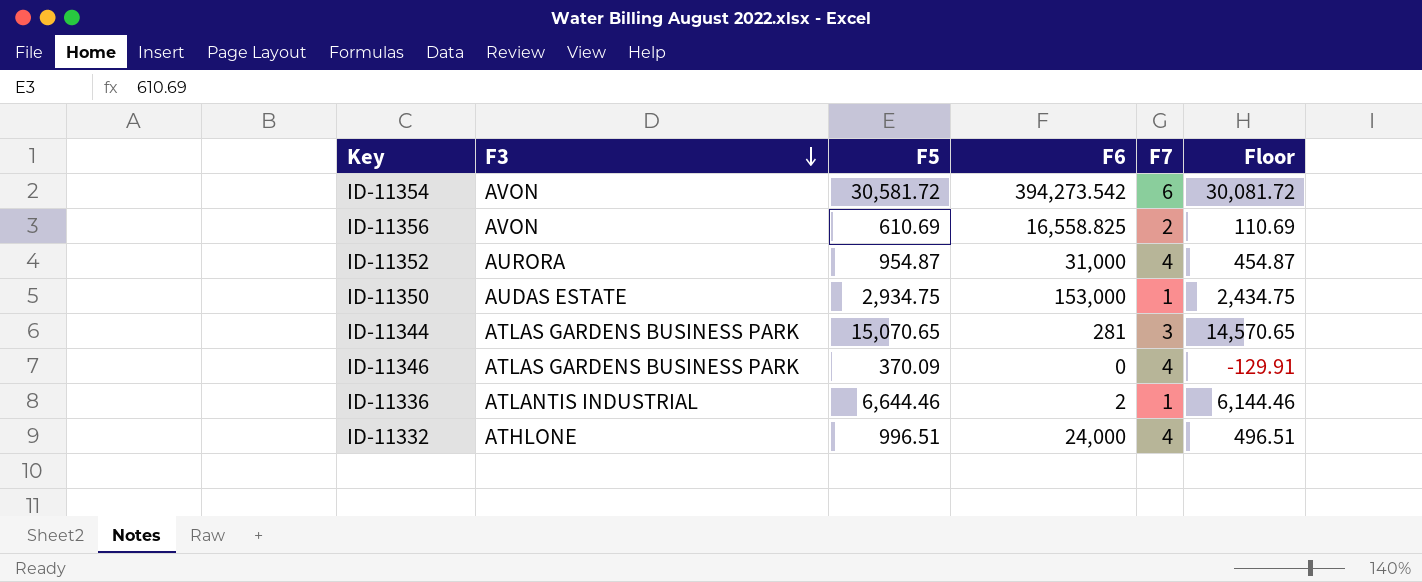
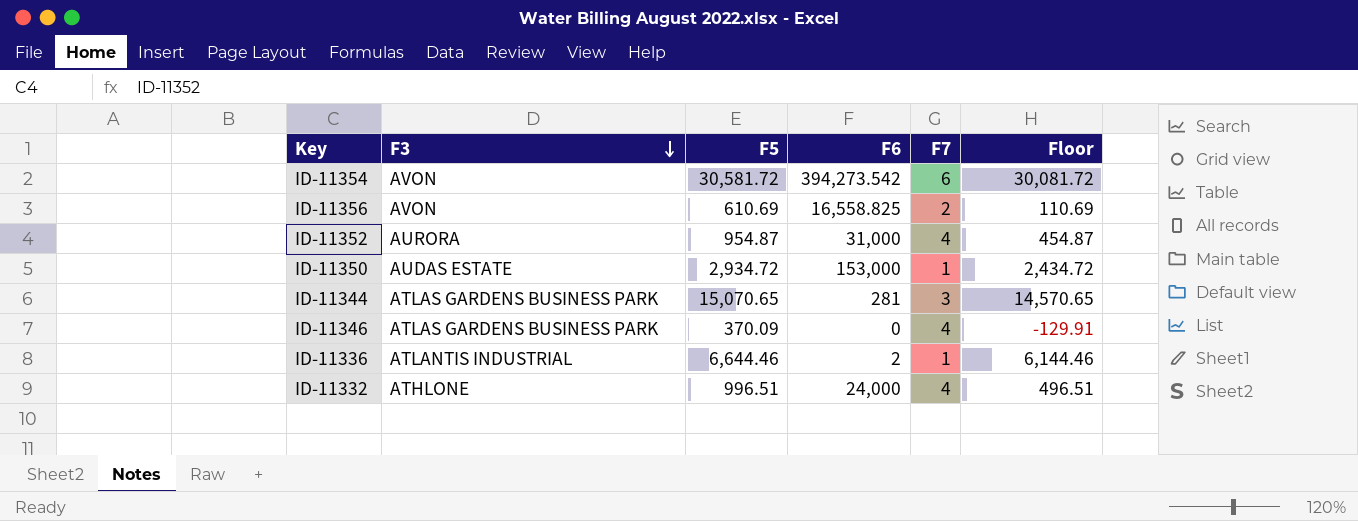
ID-11350 | F5: 2,934.75 -> 2,934.72
ID-11350 | Floor: 2,434.75 -> 2,434.72

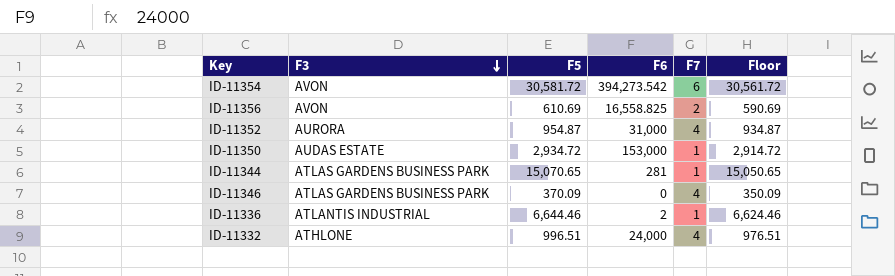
column Floor | formula: [F5] - 500 -> [F5] - 20
ID-11344 | F7: 3 -> 1

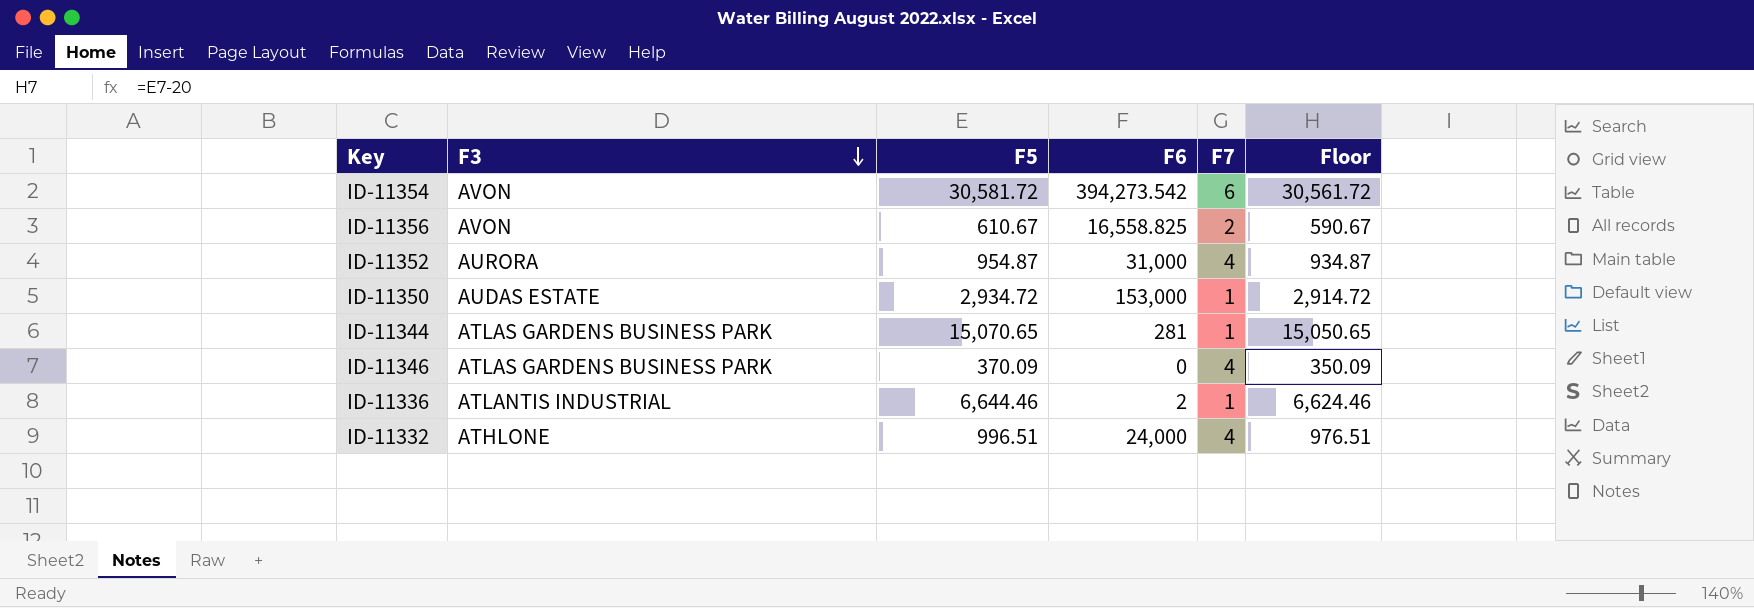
ID-11356 | F5: 610.69 -> 610.67
ID-11356 | Floor: 590.69 -> 590.67

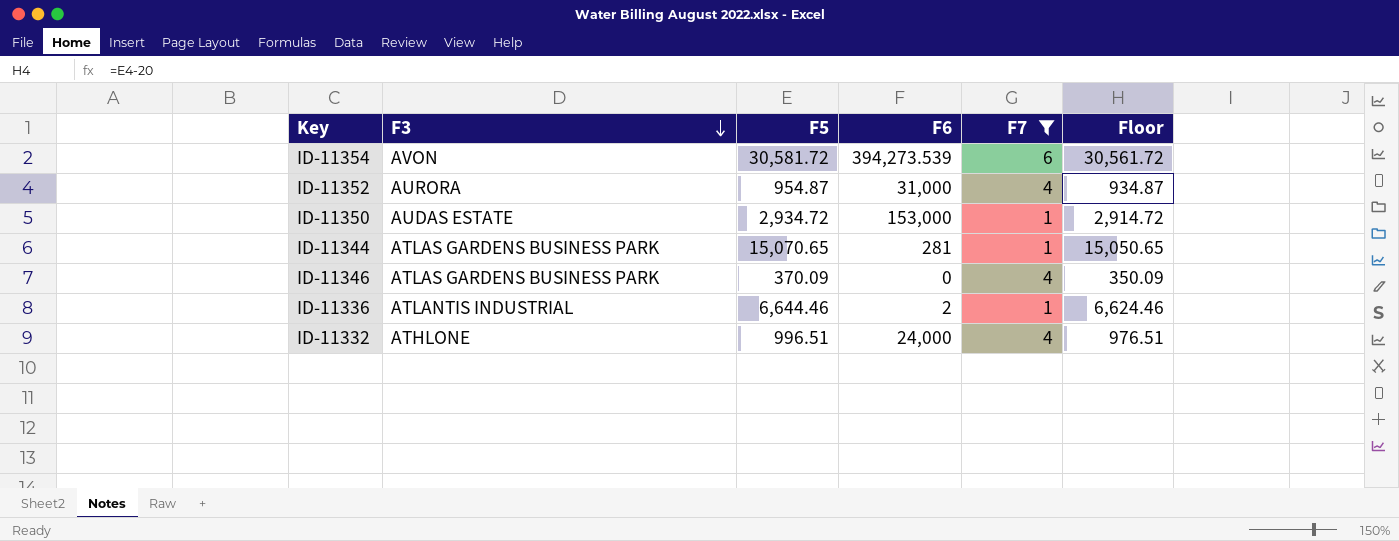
filter: none -> F7 != 2
ID-11354 | F6: 394,273.542 -> 394,273.539

